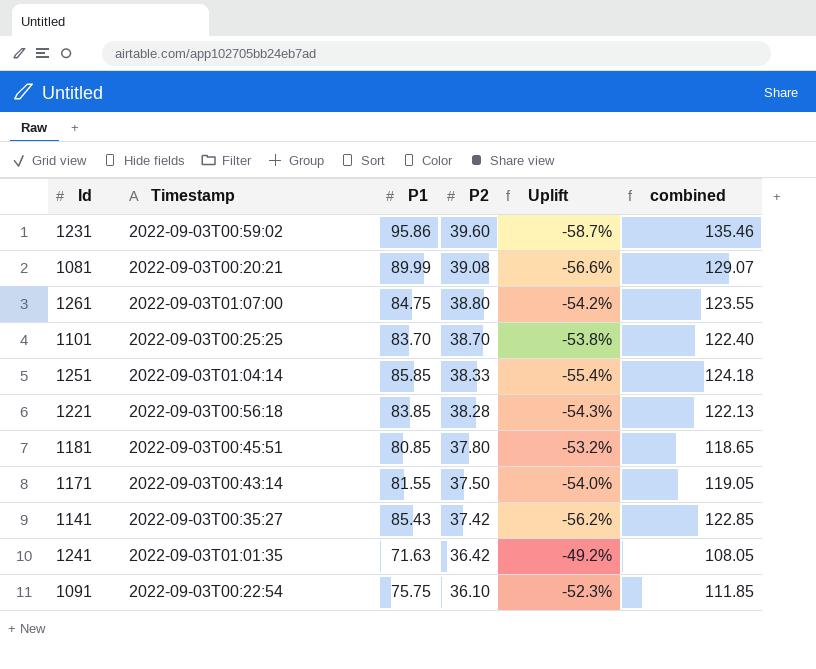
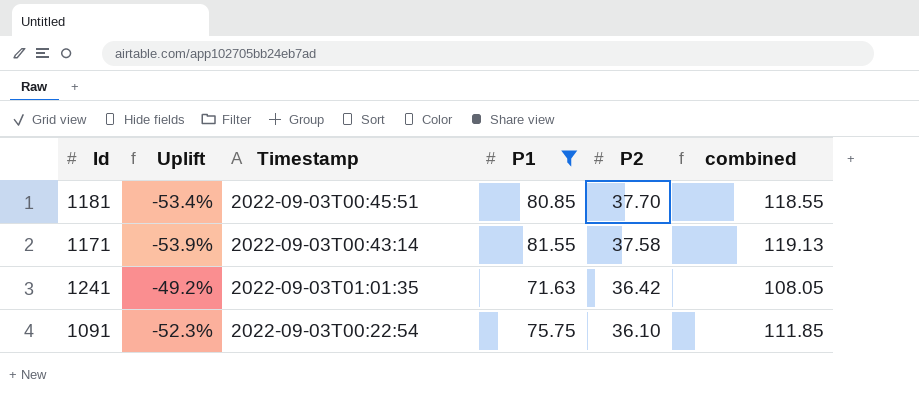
filter: none -> P1 <= 81.55
column Uplift | position: 5 -> 2
1181 | Uplift: -53.2% -> -53.4%
1181 | P2: 37.80 -> 37.70
1181 | combined: 118.65 -> 118.55
1171 | Uplift: -54.0% -> -53.9%
1171 | P2: 37.50 -> 37.58
1171 | combined: 119.05 -> 119.13

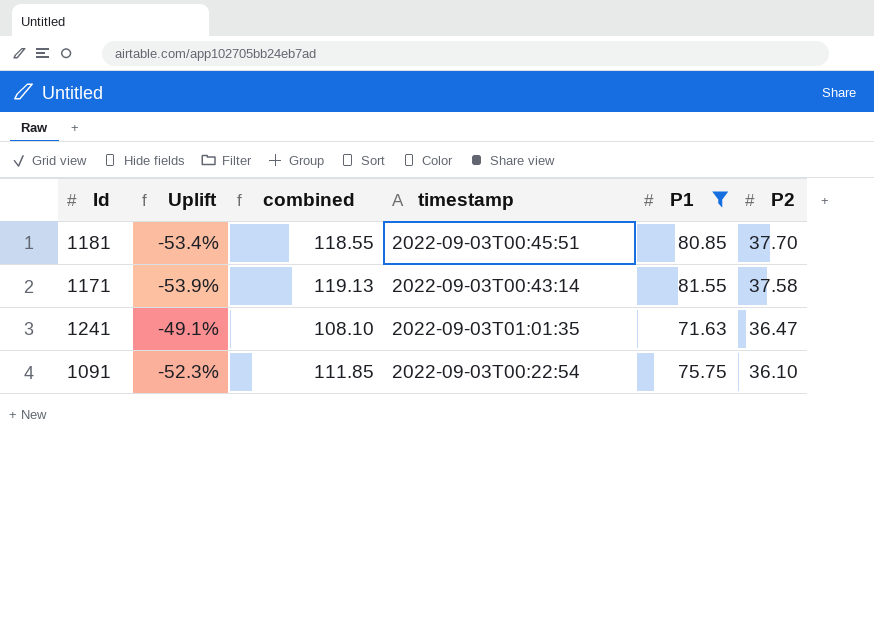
column combined | position: 6 -> 3
column name: Timestamp -> timestamp
1241 | Uplift: -49.2% -> -49.1%
1241 | combined: 108.05 -> 108.10
1241 | P2: 36.42 -> 36.47

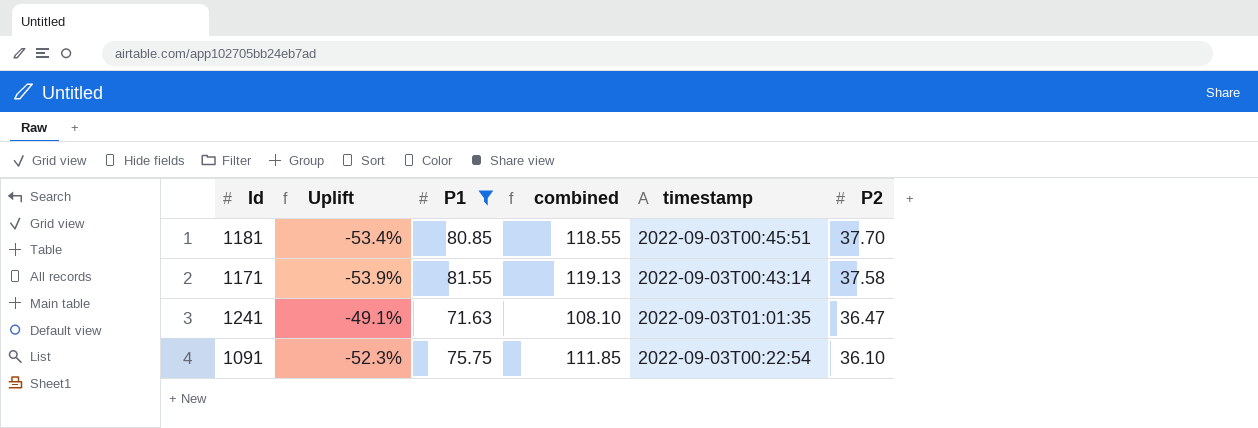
column P1 | position: 5 -> 3

